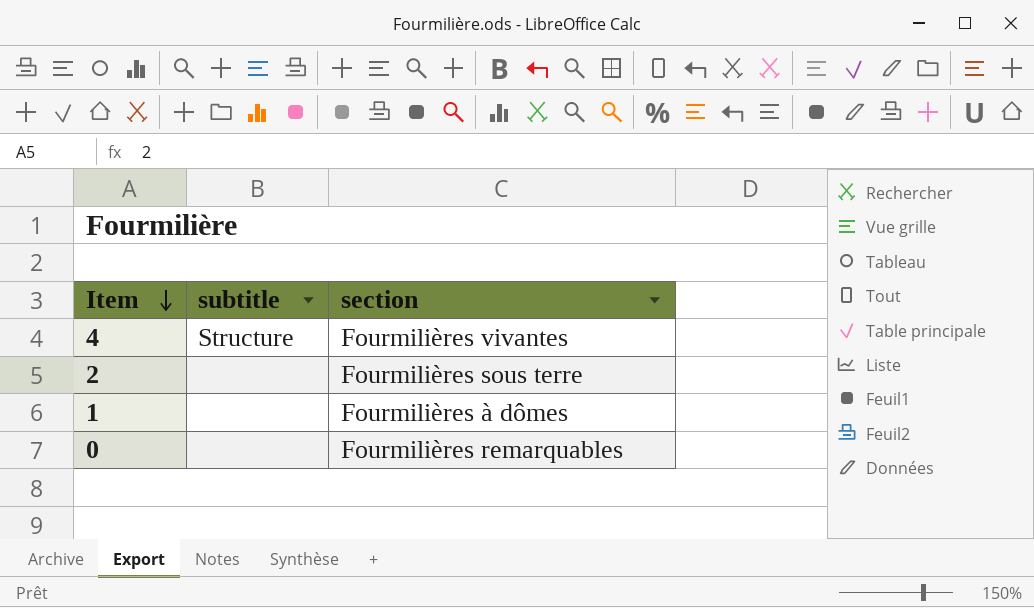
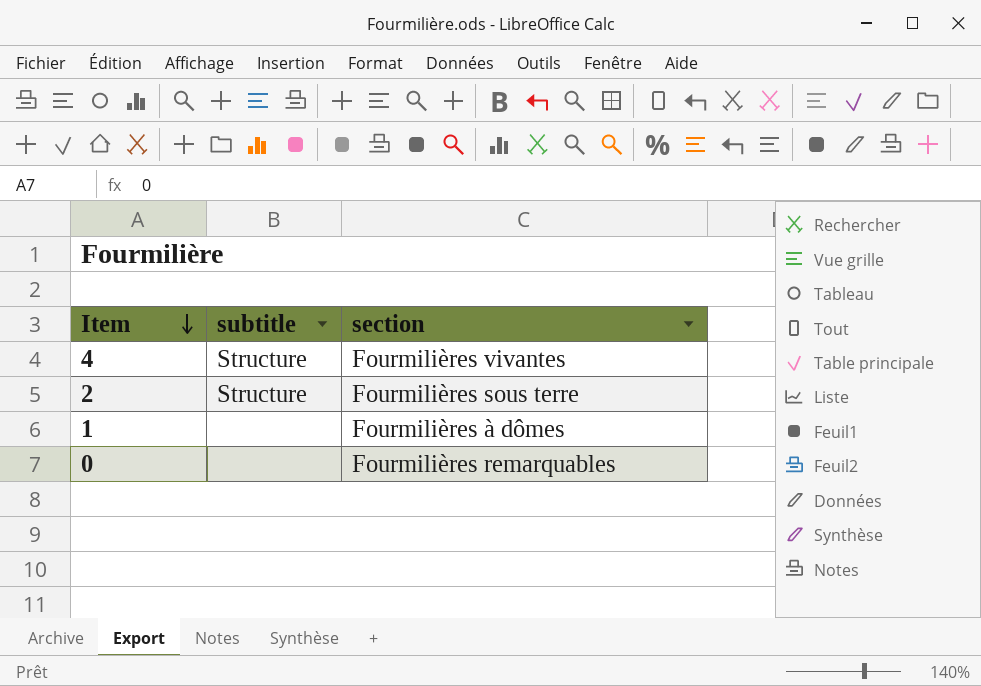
2 | subtitle: none -> Structure

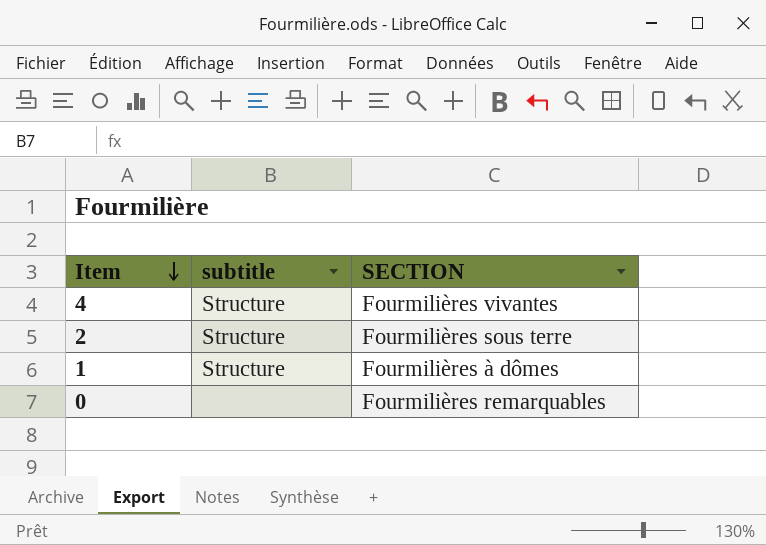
column name: section -> SECTION
1 | subtitle: none -> Structure

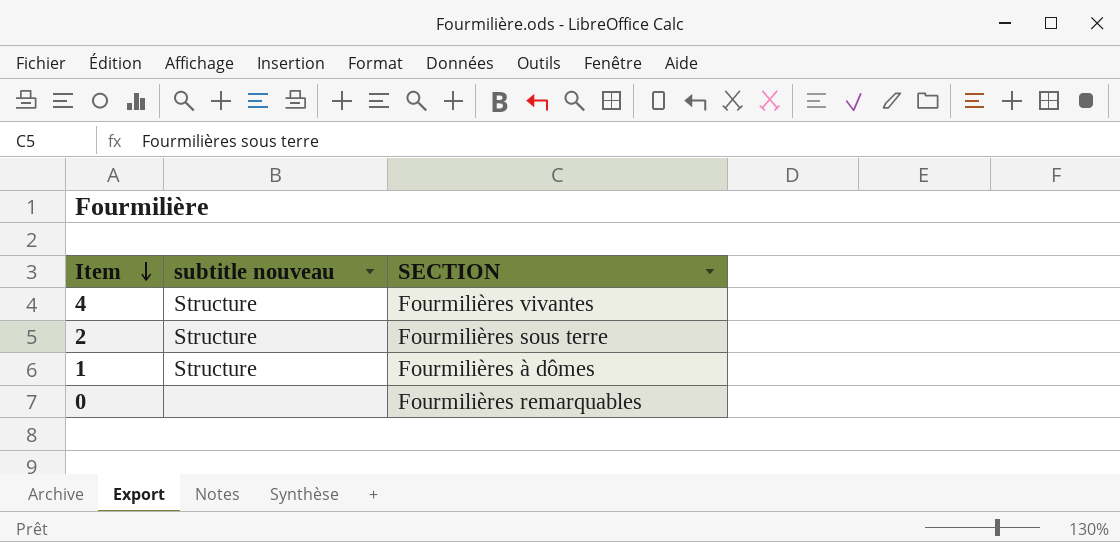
column name: subtitle -> subtitle nouveau

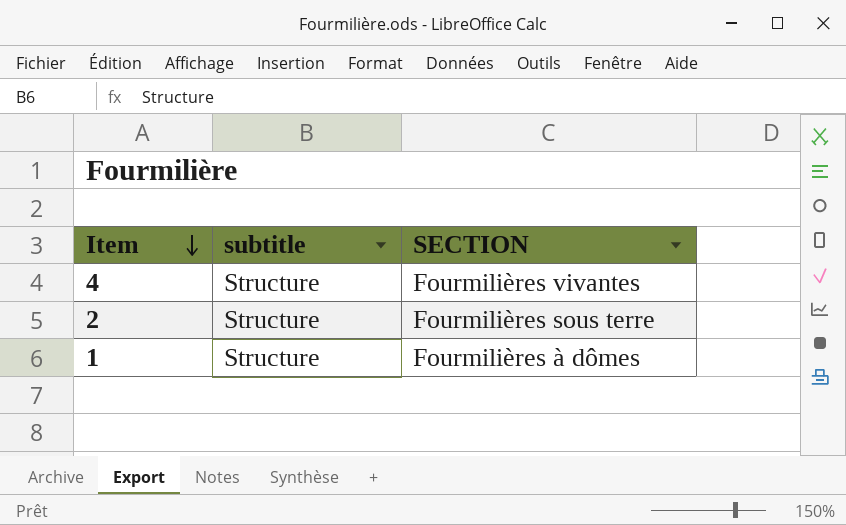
column name: subtitle nouveau -> subtitle
row 0: none | Fourmilières remarquables -> none

